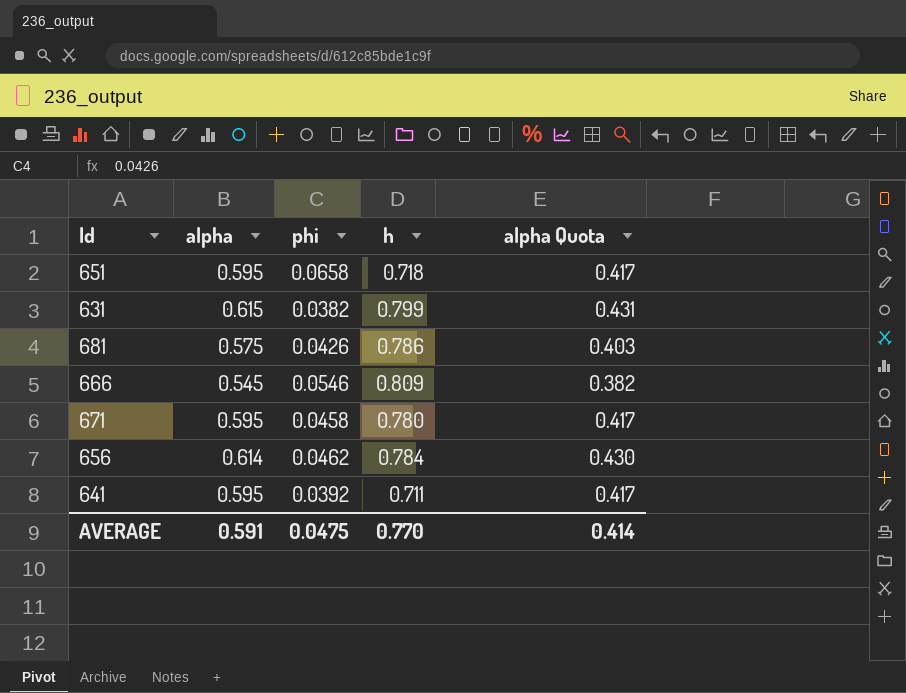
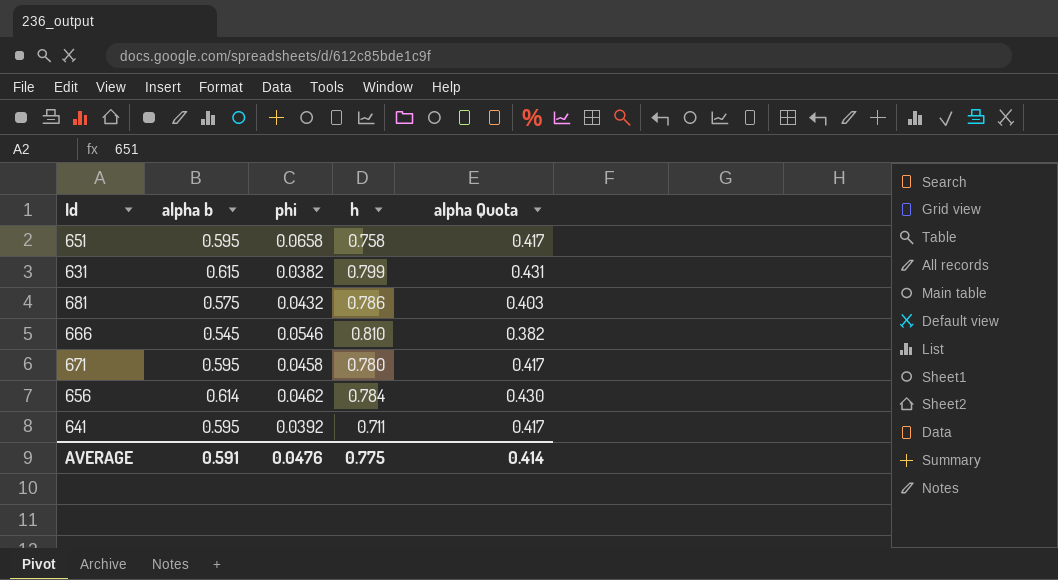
column name: alpha -> alpha b
651 | h: 0.718 -> 0.758
681 | phi: 0.0426 -> 0.0432
666 | h: 0.809 -> 0.810
AVERAGE | phi: 0.0475 -> 0.0476
AVERAGE | h: 0.770 -> 0.775

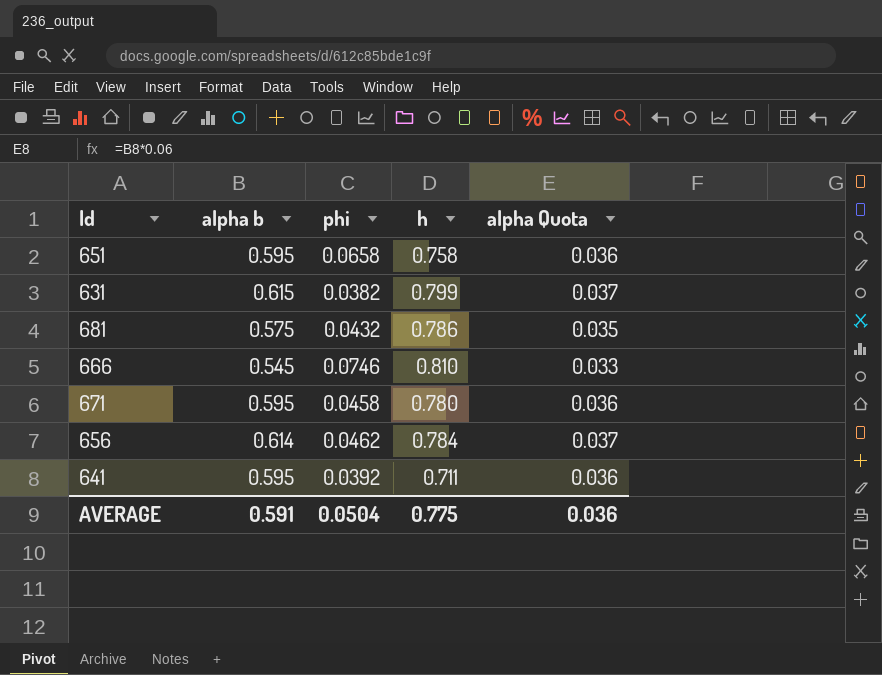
column alpha Quota | formula: [alpha b] * 0.7 -> [alpha b] * 0.06
666 | phi: 0.0546 -> 0.0746
AVERAGE | phi: 0.0476 -> 0.0504
AVERAGE | alpha Quota: 0.414 -> 0.036

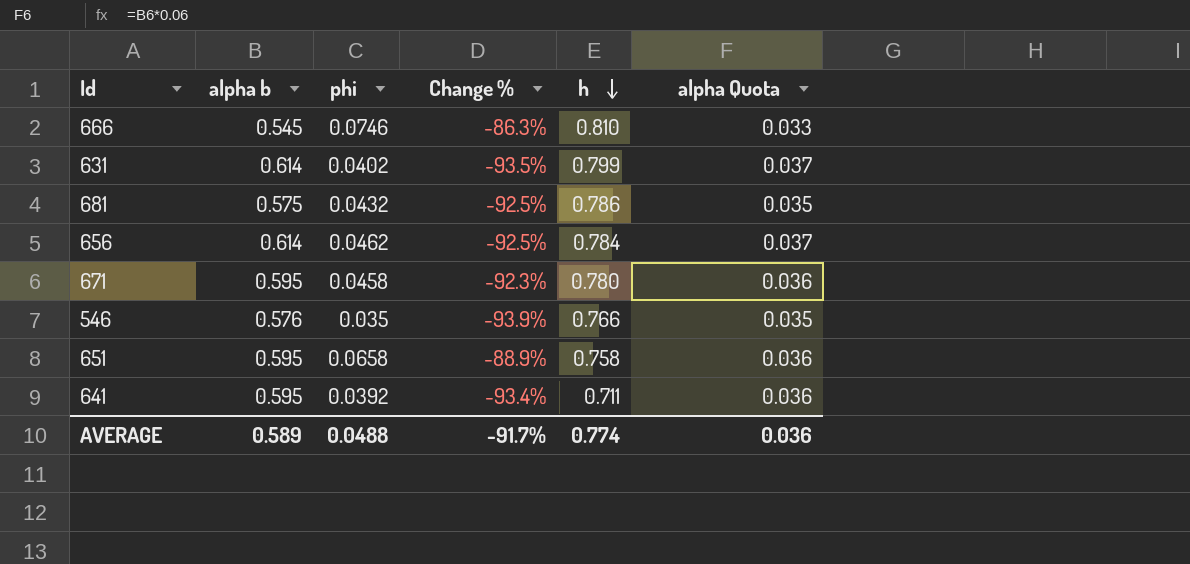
row order: none -> h descending
column Change % | formula: none -> ([phi] - [alpha b]) / [alpha b]
631 | alpha b: 0.615 -> 0.614
631 | phi: 0.0382 -> 0.0402
row 546: none -> 0.576 | 0.035 | -93.9% | 0.766 | 0.035
AVERAGE | alpha b: 0.591 -> 0.589
AVERAGE | phi: 0.0504 -> 0.0488
AVERAGE | h: 0.775 -> 0.774

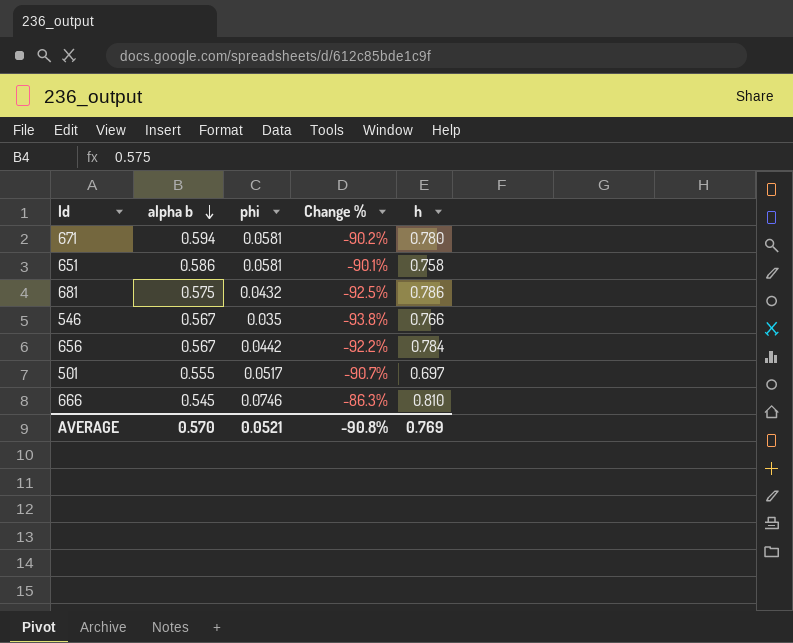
row order: h descending -> alpha b descending
column alpha Quota | formula: [alpha b] * 0.06 -> none
row 631: 0.614 | 0.0402 | -93.5% | 0.799 | 0.037 -> none
row 641: 0.595 | 0.0392 | -93.4% | 0.711 | 0.036 -> none
671 | alpha b: 0.595 -> 0.594
671 | phi: 0.0458 -> 0.0581
671 | Change %: -92.3% -> -90.2%
651 | alpha b: 0.595 -> 0.586
651 | phi: 0.0658 -> 0.0581
651 | Change %: -88.9% -> -90.1%
546 | alpha b: 0.576 -> 0.567
546 | Change %: -93.9% -> -93.8%
656 | alpha b: 0.614 -> 0.567
656 | phi: 0.0462 -> 0.0442
656 | Change %: -92.5% -> -92.2%
row 501: none -> 0.555 | 0.0517 | -90.7% | 0.697
AVERAGE | alpha b: 0.589 -> 0.570
AVERAGE | phi: 0.0488 -> 0.0521
AVERAGE | Change %: -91.7% -> -90.8%
AVERAGE | h: 0.774 -> 0.769

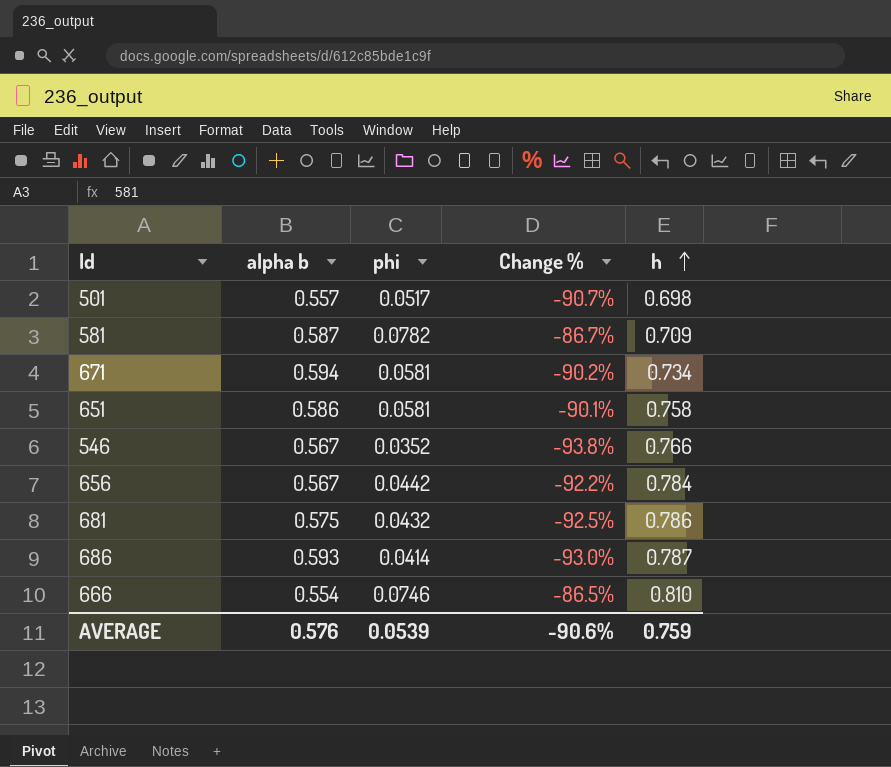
row order: alpha b descending -> h ascending
501 | alpha b: 0.555 -> 0.557
501 | h: 0.697 -> 0.698
row 581: none -> 0.587 | 0.0782 | -86.7% | 0.709
671 | h: 0.780 -> 0.734
546 | phi: 0.035 -> 0.0352
row 686: none -> 0.593 | 0.0414 | -93.0% | 0.787
666 | alpha b: 0.545 -> 0.554
666 | Change %: -86.3% -> -86.5%
AVERAGE | alpha b: 0.570 -> 0.576
AVERAGE | phi: 0.0521 -> 0.0539
AVERAGE | Change %: -90.8% -> -90.6%
AVERAGE | h: 0.769 -> 0.759

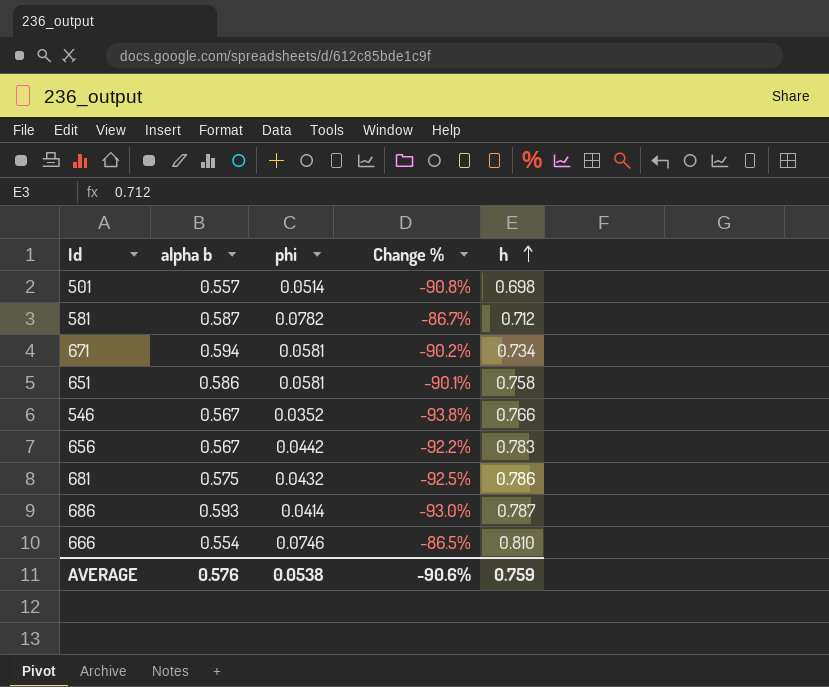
501 | phi: 0.0517 -> 0.0514
501 | Change %: -90.7% -> -90.8%
581 | h: 0.709 -> 0.712
656 | h: 0.784 -> 0.783
AVERAGE | phi: 0.0539 -> 0.0538

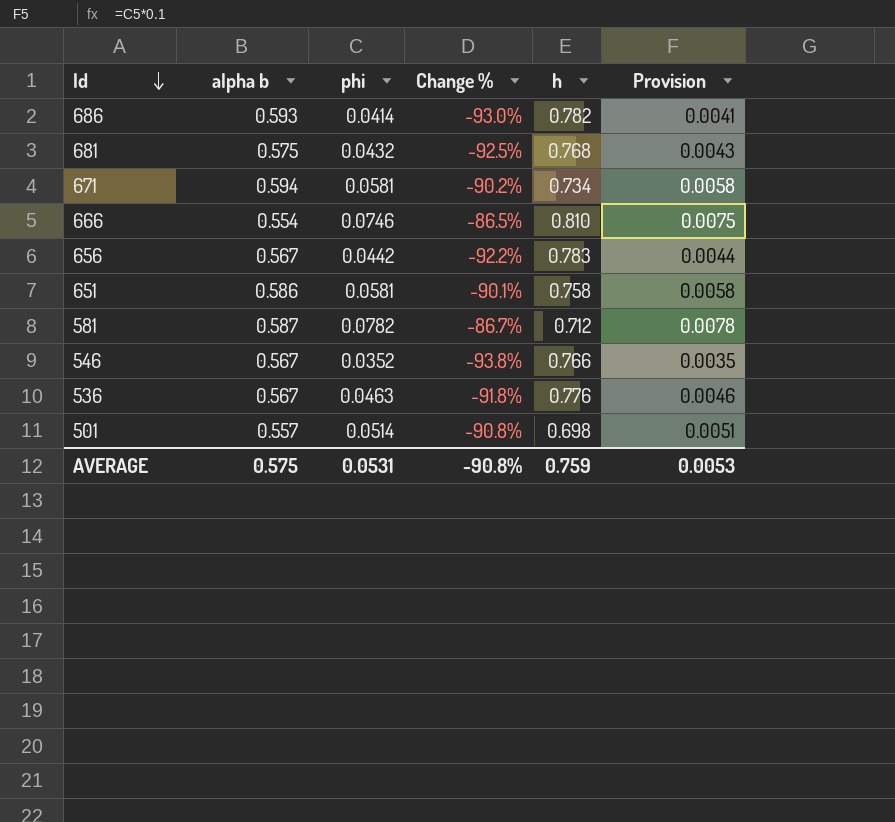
row order: h ascending -> Id descending
column Provision | formula: none -> [phi] * 0.1
686 | h: 0.787 -> 0.782
681 | h: 0.786 -> 0.768
row 536: none -> 0.567 | 0.0463 | -91.8% | 0.776 | 0.0046
AVERAGE | alpha b: 0.576 -> 0.575
AVERAGE | phi: 0.0538 -> 0.0531
AVERAGE | Change %: -90.6% -> -90.8%

